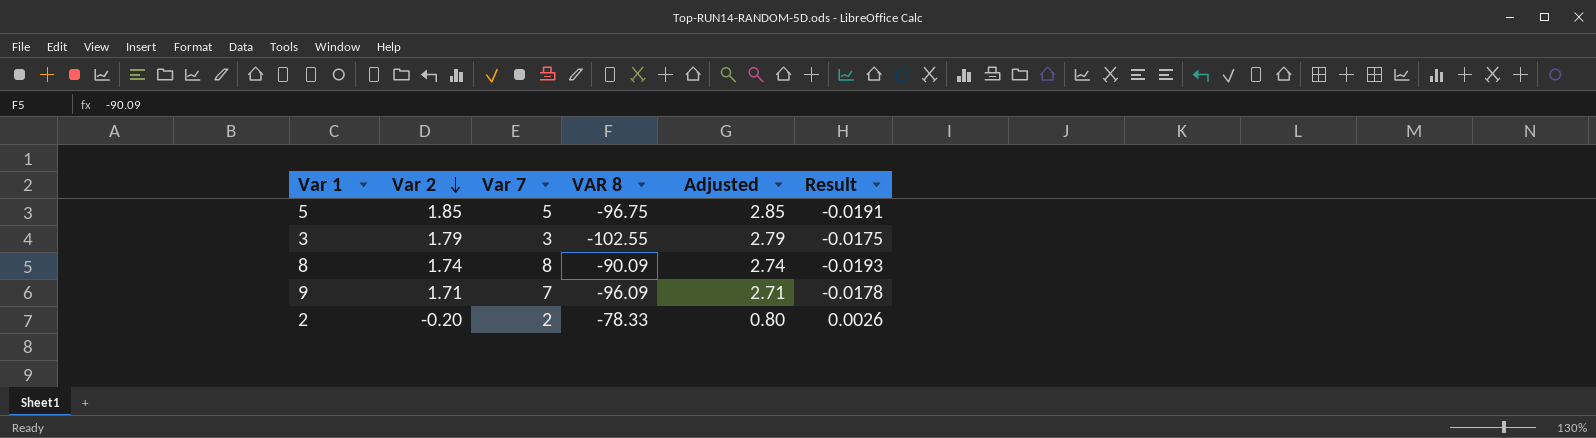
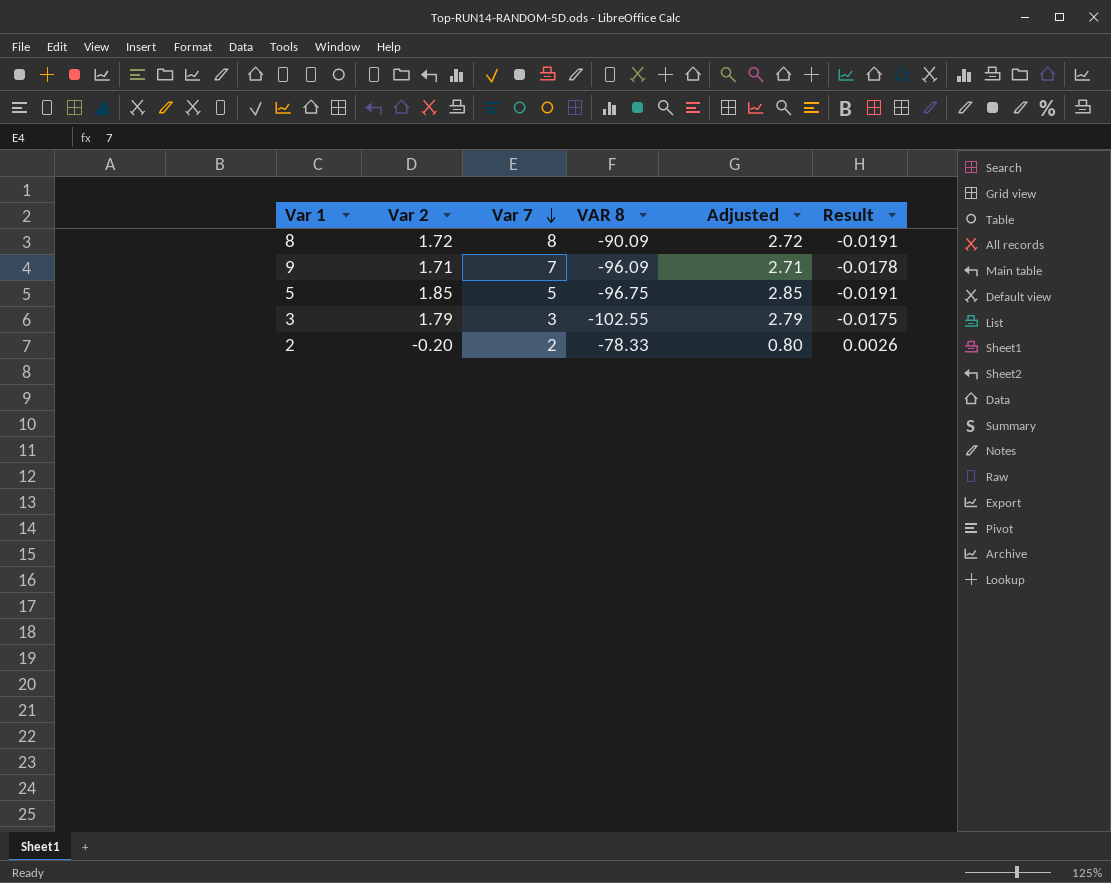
row order: Var 2 descending -> Var 7 descending
8 | Var 2: 1.74 -> 1.72
8 | Adjusted: 2.74 -> 2.72
8 | Result: -0.0193 -> -0.0191

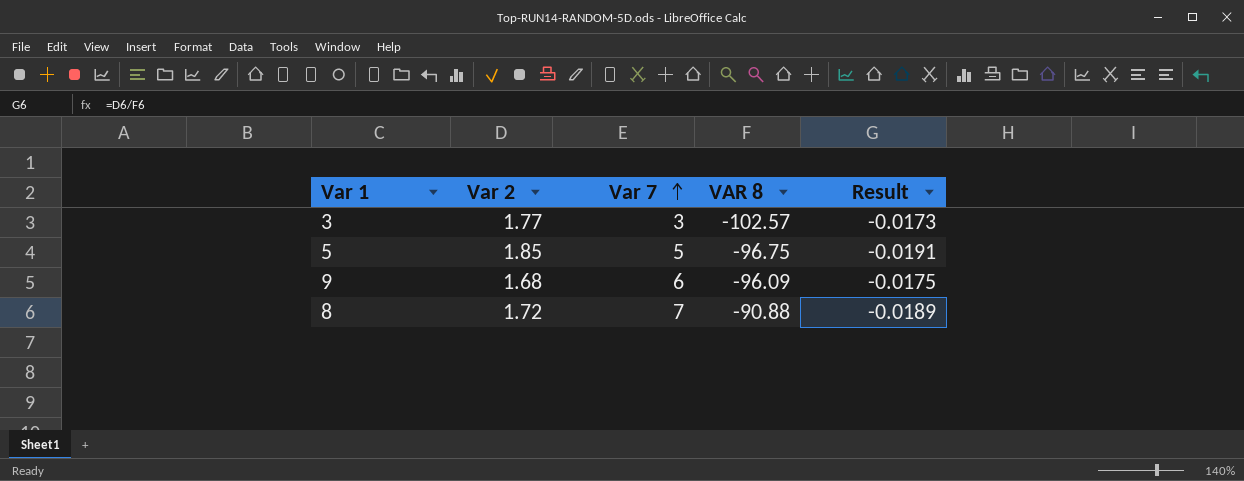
row order: Var 7 descending -> Var 7 ascending
column Adjusted | formula: [Var 2] + 1 -> none
row 2: -0.20 | 2 | -78.33 | 0.80 | 0.0026 -> none
3 | Var 2: 1.79 -> 1.77
3 | VAR 8: -102.55 -> -102.57
3 | Result: -0.0175 -> -0.0173
9 | Var 2: 1.71 -> 1.68
9 | Var 7: 7 -> 6
9 | Result: -0.0178 -> -0.0175
8 | Var 7: 8 -> 7
8 | VAR 8: -90.09 -> -90.88
8 | Result: -0.0191 -> -0.0189

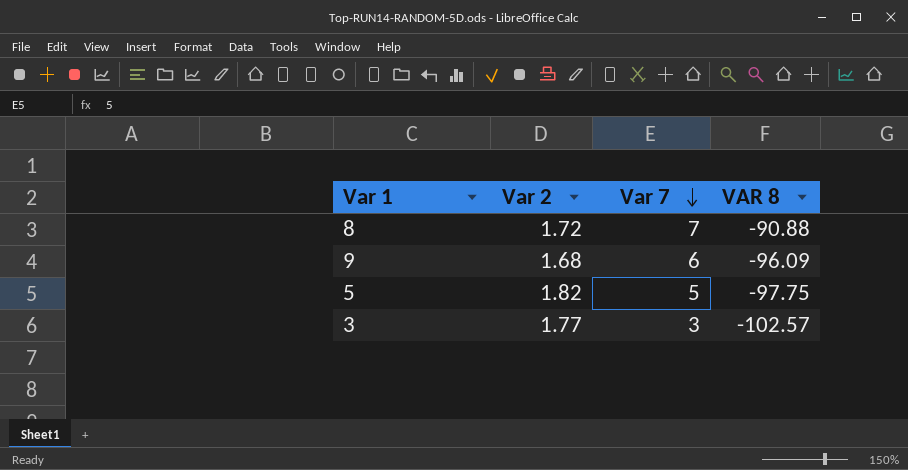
row order: Var 7 ascending -> Var 7 descending
column Result | formula: [Var 2] / [VAR 8] -> none
5 | Var 2: 1.85 -> 1.82
5 | VAR 8: -96.75 -> -97.75

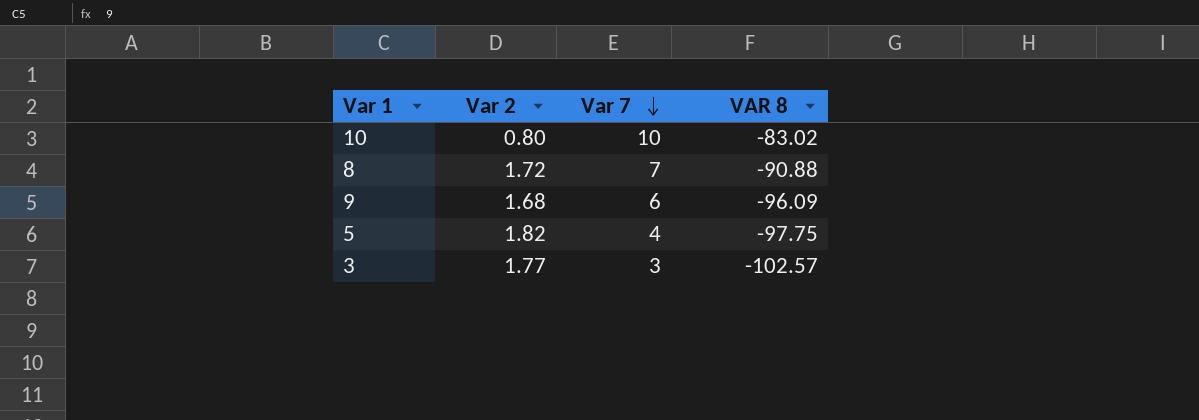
row 10: none -> 0.80 | 10 | -83.02
5 | Var 7: 5 -> 4

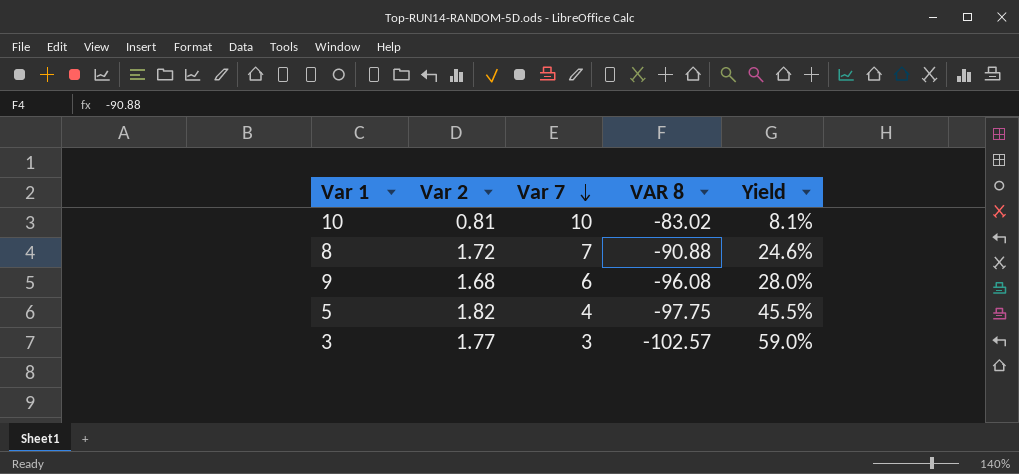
column Yield | formula: none -> [Var 2] / [Var 7]
10 | Var 2: 0.80 -> 0.81
9 | VAR 8: -96.09 -> -96.08

